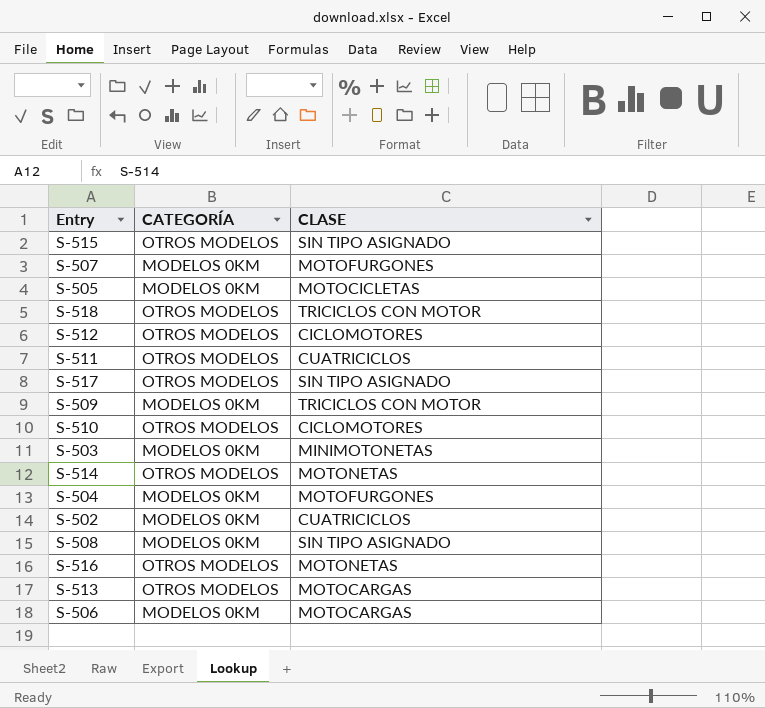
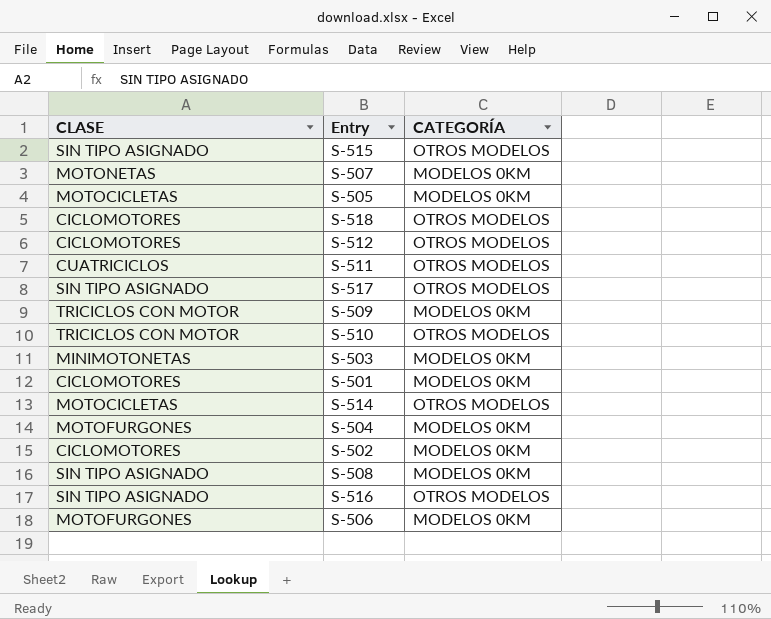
column CLASE | position: 3 -> 1
row S-513: OTROS MODELOS | MOTOCARGAS -> none
S-507 | CLASE: MOTOFURGONES -> MOTONETAS
S-518 | CLASE: TRICICLOS CON MOTOR -> CICLOMOTORES
S-510 | CLASE: CICLOMOTORES -> TRICICLOS CON MOTOR
row S-501: none -> CICLOMOTORES | MODELOS 0KM
S-514 | CLASE: MOTONETAS -> MOTOCICLETAS
S-502 | CLASE: CUATRICICLOS -> CICLOMOTORES
S-516 | CLASE: MOTONETAS -> SIN TIPO ASIGNADO
S-506 | CLASE: MOTOCARGAS -> MOTOFURGONES

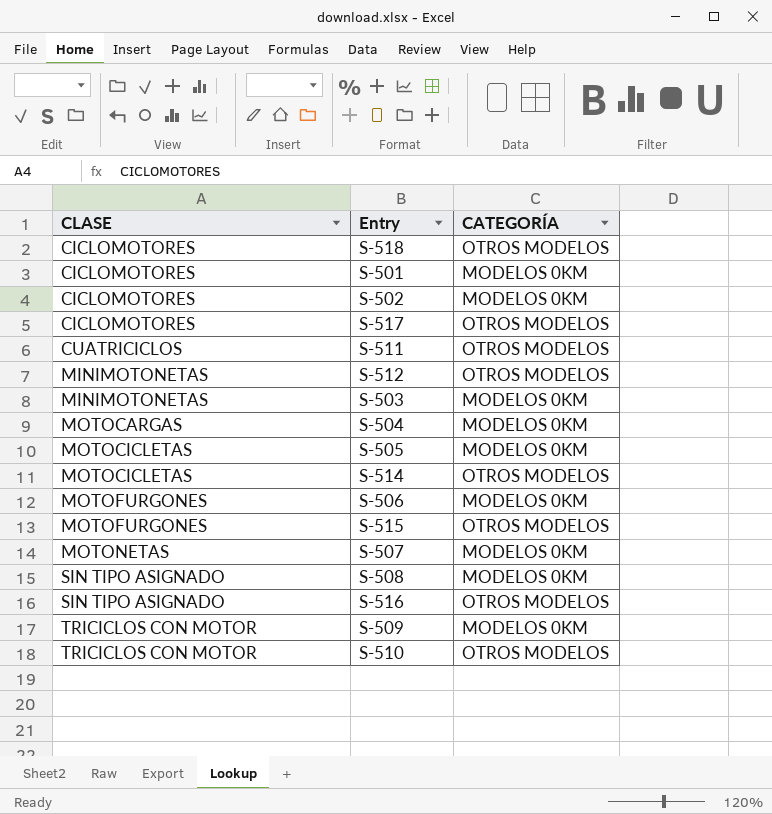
row order: none -> CLASE ascending
S-517 | CLASE: SIN TIPO ASIGNADO -> CICLOMOTORES
S-512 | CLASE: CICLOMOTORES -> MINIMOTONETAS
S-504 | CLASE: MOTOFURGONES -> MOTOCARGAS
S-515 | CLASE: SIN TIPO ASIGNADO -> MOTOFURGONES

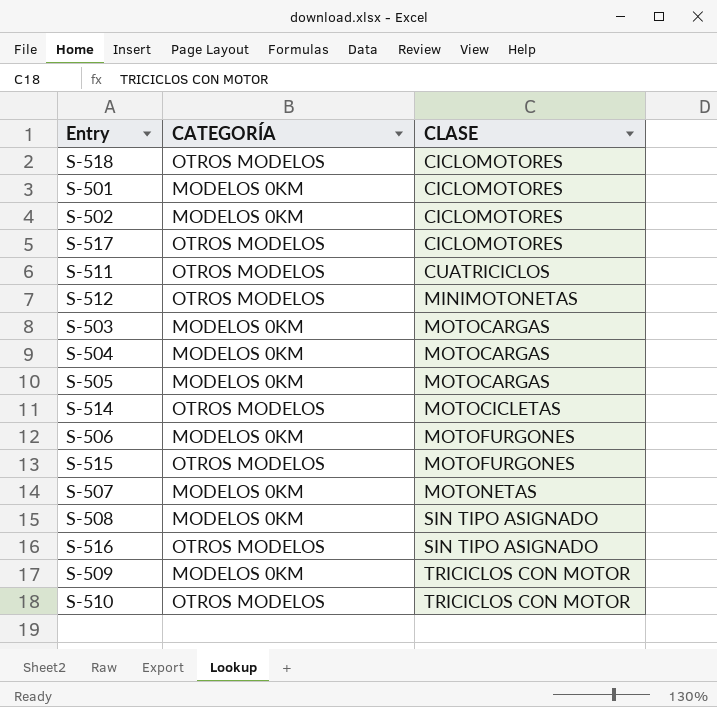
column CLASE | position: 1 -> 3
S-503 | CLASE: MINIMOTONETAS -> MOTOCARGAS
S-505 | CLASE: MOTOCICLETAS -> MOTOCARGAS

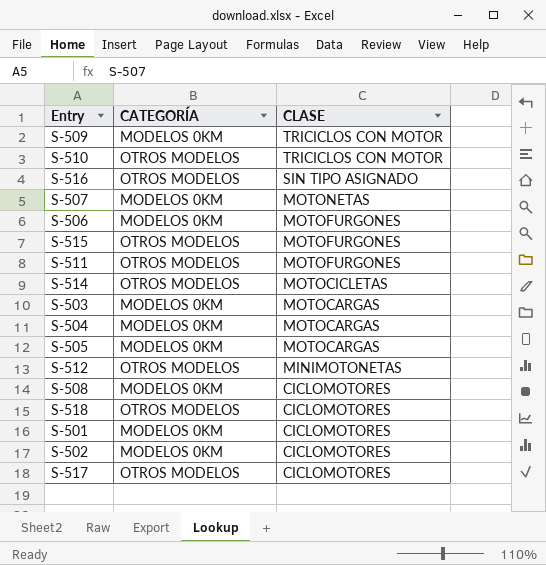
row order: CLASE ascending -> CLASE descending
S-511 | CLASE: CUATRICICLOS -> MOTOFURGONES
S-508 | CLASE: SIN TIPO ASIGNADO -> CICLOMOTORES

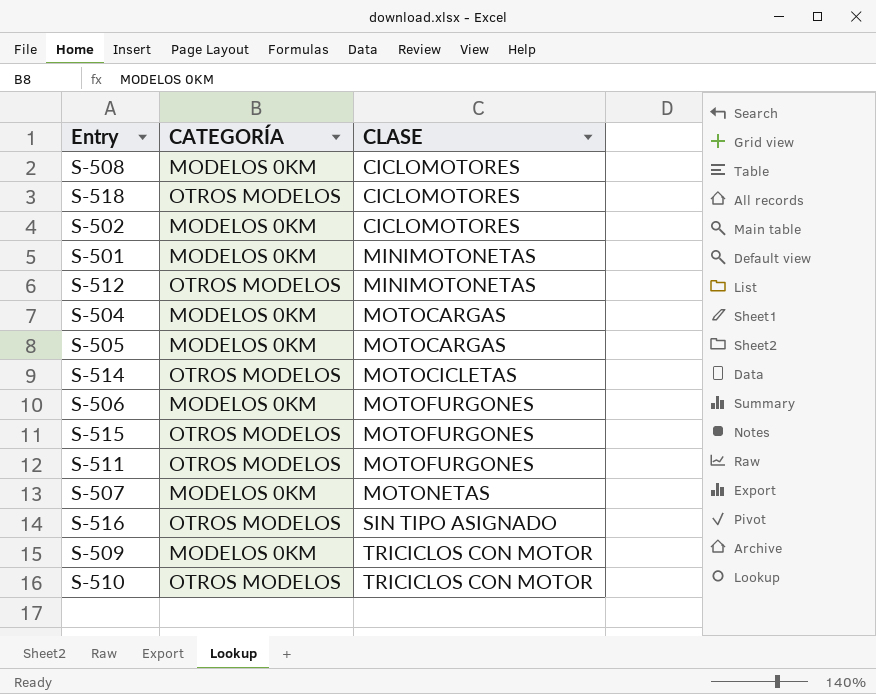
row order: CLASE descending -> CLASE ascending
row S-503: MODELOS 0KM | MOTOCARGAS -> none
row S-517: OTROS MODELOS | CICLOMOTORES -> none
S-501 | CLASE: CICLOMOTORES -> MINIMOTONETAS

